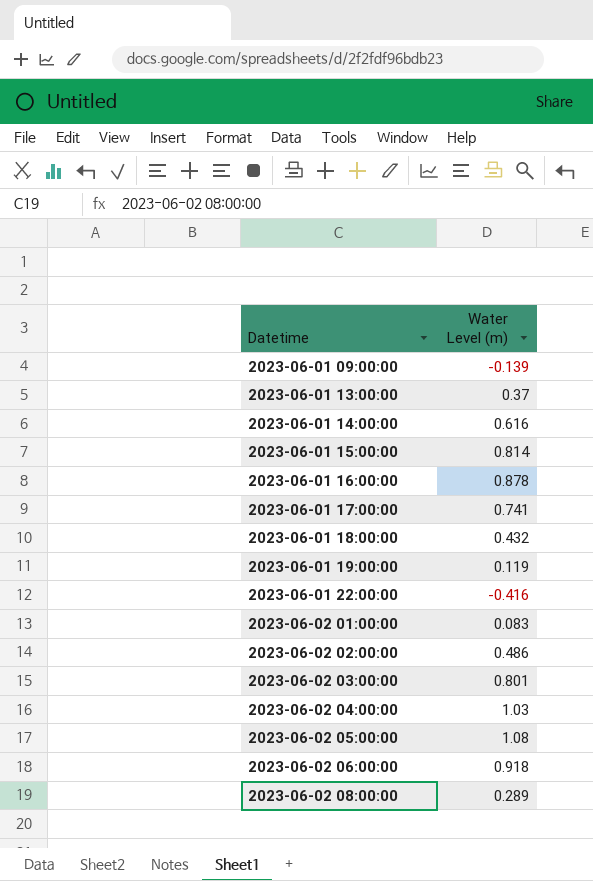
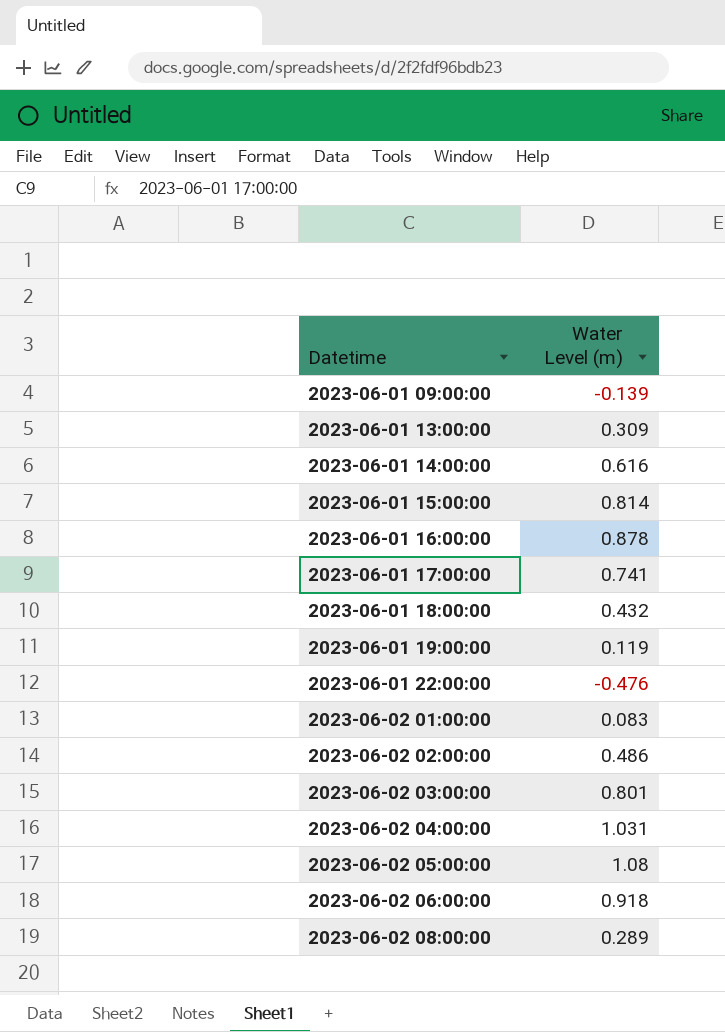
2023-06-01 13:00:00 | Water Level (m): 0.37 -> 0.309
2023-06-01 22:00:00 | Water Level (m): -0.416 -> -0.476
2023-06-02 04:00:00 | Water Level (m): 1.03 -> 1.031

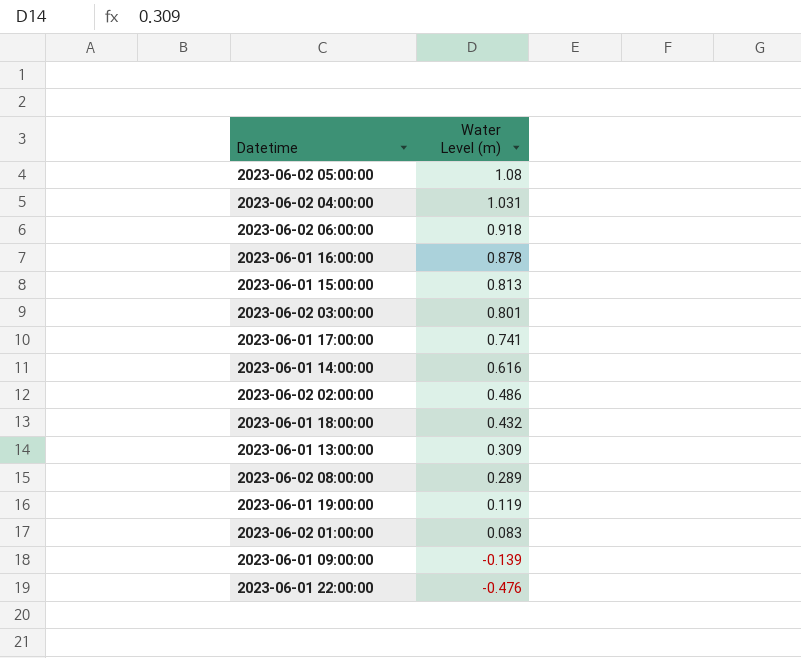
row order: Datetime ascending -> Water Level (m) descending
2023-06-01 15:00:00 | Water Level (m): 0.814 -> 0.813

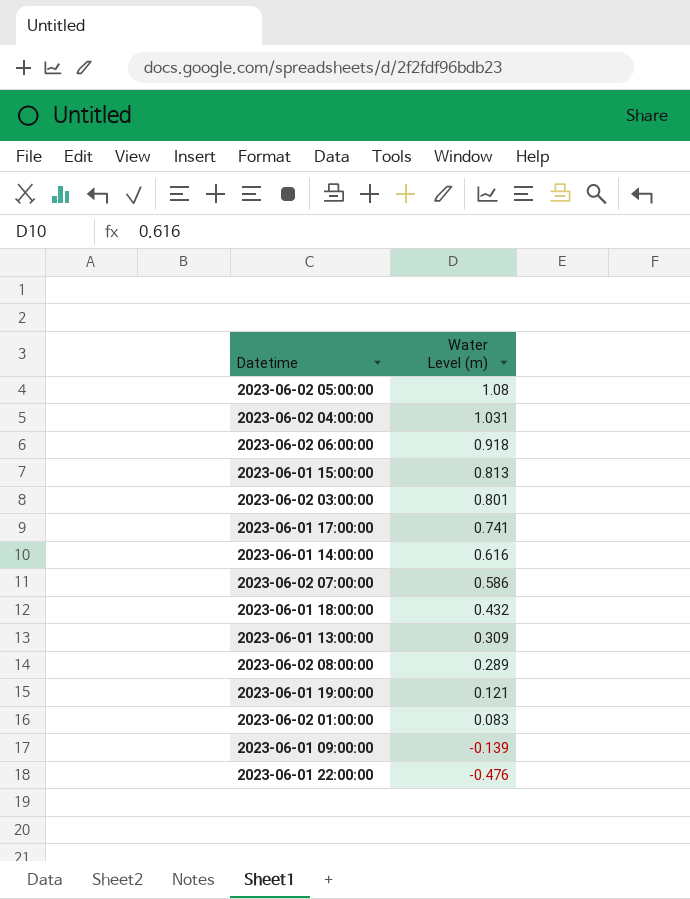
row 2023-06-01 16:00:00: 0.878 -> none
row 2023-06-02 02:00:00: 0.486 -> none
row 2023-06-02 07:00:00: none -> 0.586
2023-06-01 19:00:00 | Water Level (m): 0.119 -> 0.121

